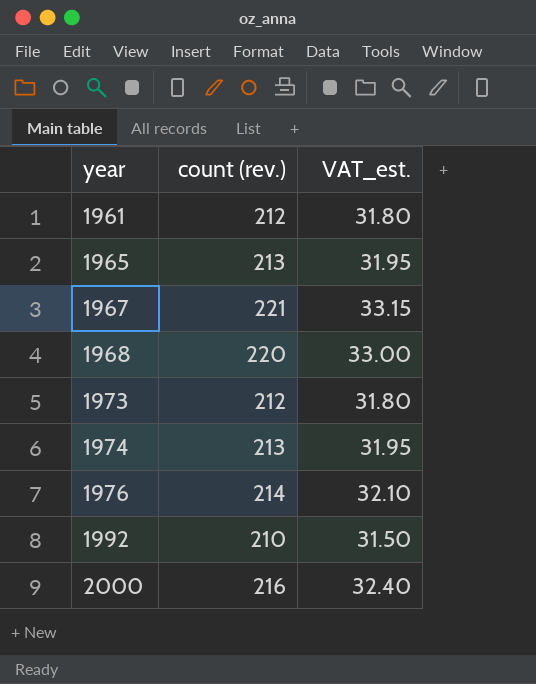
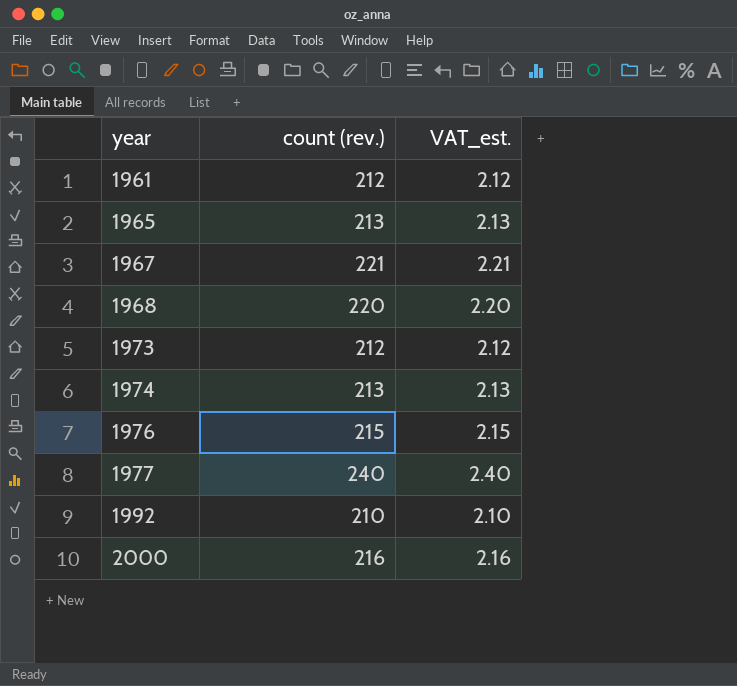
column VAT_est. | formula: [count (rev.)] * 0.15 -> [count (rev.)] * 0.01
1976 | count (rev.): 214 -> 215
row 1977: none -> 240 | 2.40

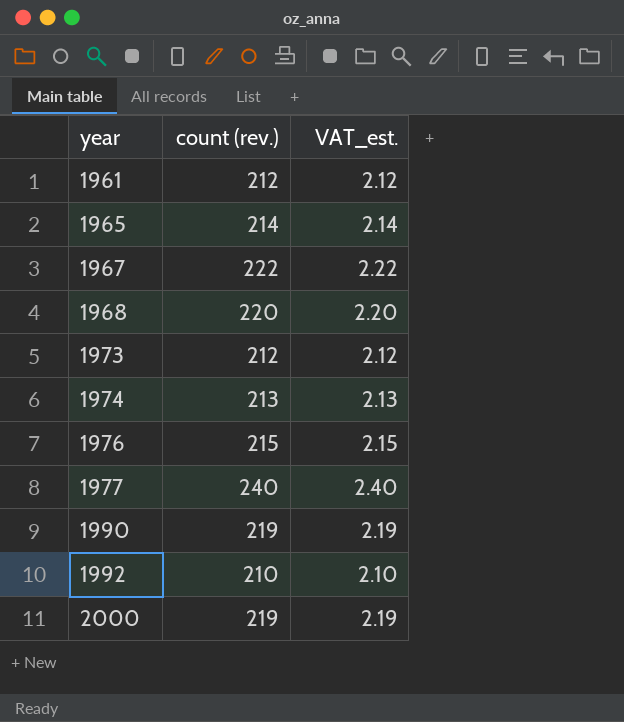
1965 | count (rev.): 213 -> 214
1965 | VAT_est.: 2.13 -> 2.14
1967 | count (rev.): 221 -> 222
1967 | VAT_est.: 2.21 -> 2.22
row 1990: none -> 219 | 2.19
2000 | count (rev.): 216 -> 219
2000 | VAT_est.: 2.16 -> 2.19

